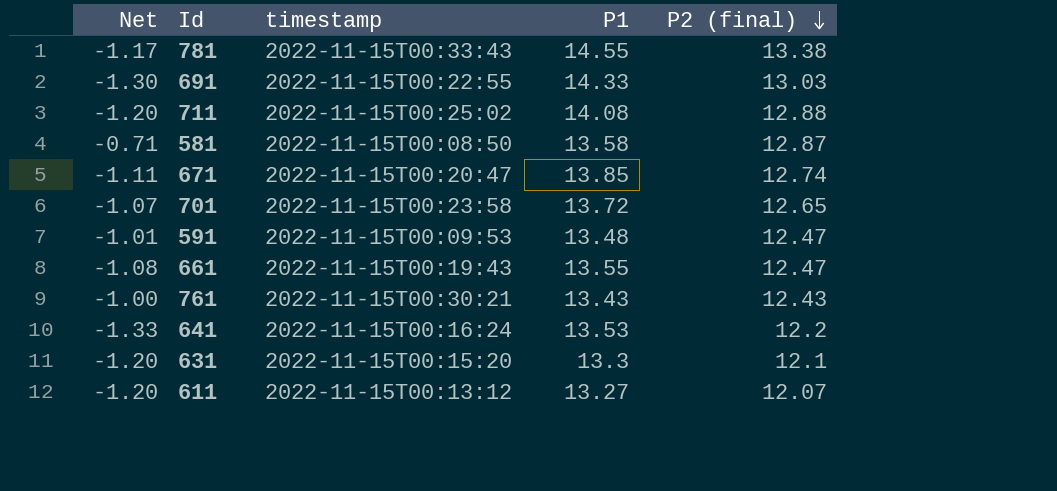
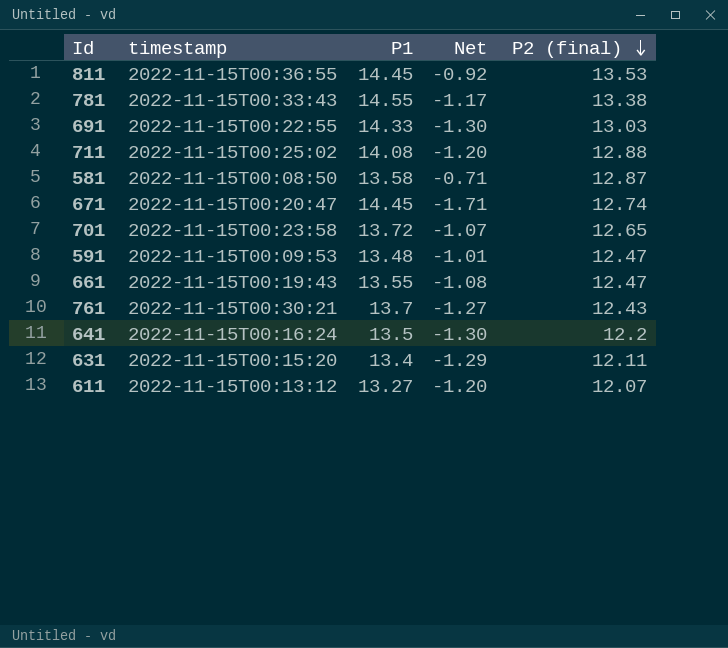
column Net | position: 1 -> 4
row 811: none -> 2022-11-15T00:36:55 | 14.45 | -0.92 | 13.53
671 | P1: 13.85 -> 14.45
671 | Net: -1.11 -> -1.71
761 | P1: 13.43 -> 13.7
761 | Net: -1.00 -> -1.27
641 | P1: 13.53 -> 13.5
641 | Net: -1.33 -> -1.30
631 | P1: 13.3 -> 13.4
631 | Net: -1.20 -> -1.29
631 | P2 (final): 12.1 -> 12.11

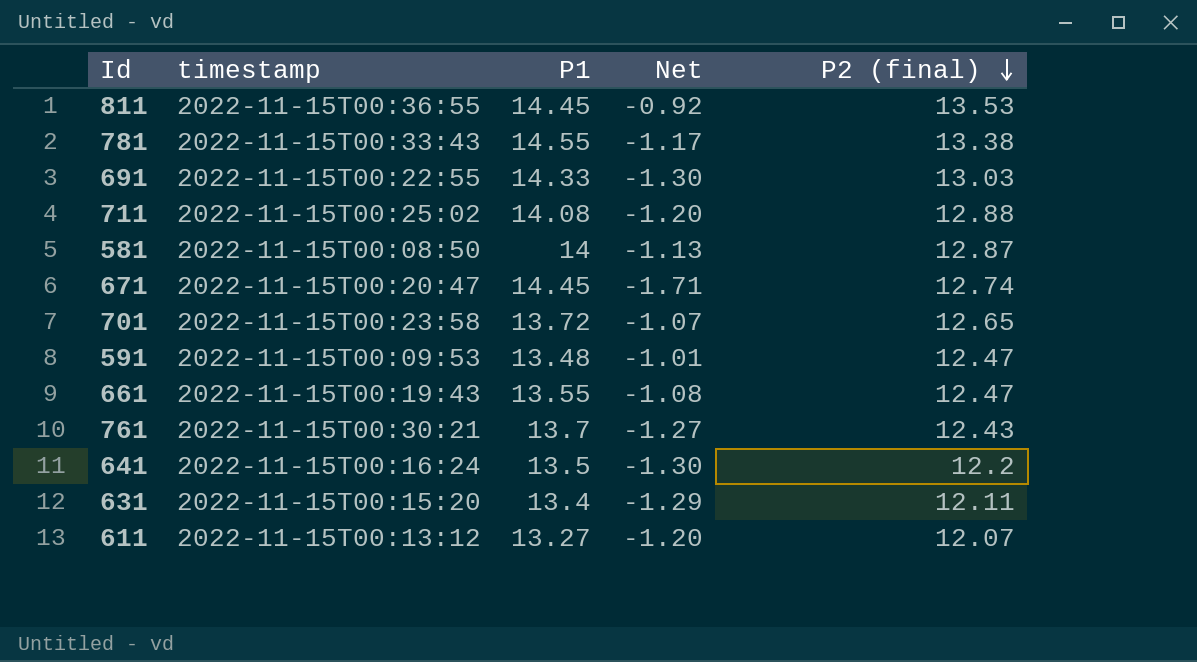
581 | P1: 13.58 -> 14
581 | Net: -0.71 -> -1.13

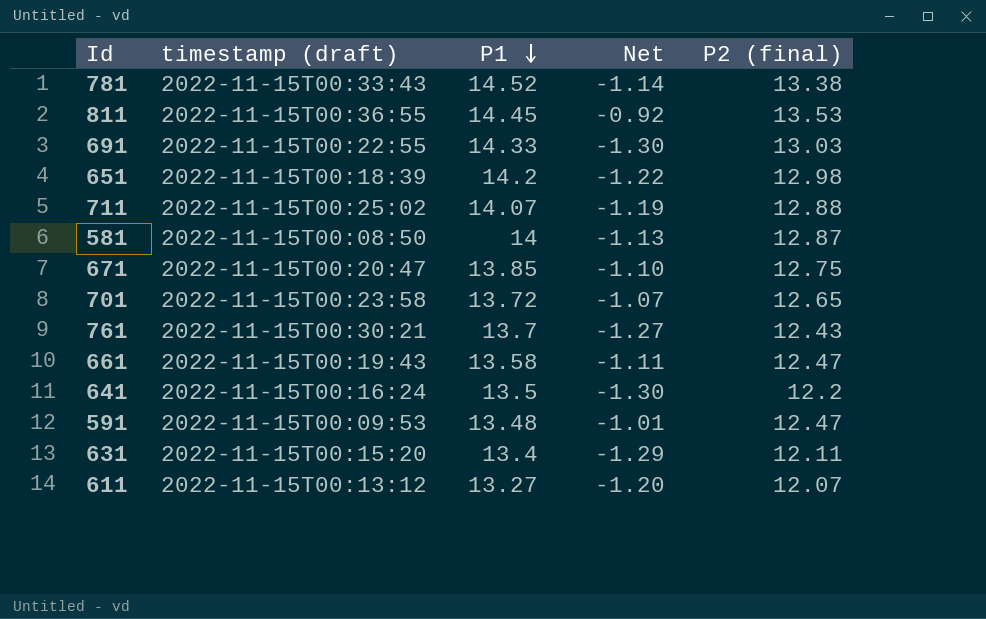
row order: P2 (final) descending -> P1 descending
column name: timestamp -> timestamp (draft)
781 | P1: 14.55 -> 14.52
781 | Net: -1.17 -> -1.14
row 651: none -> 2022-11-15T00:18:39 | 14.2 | -1.22 | 12.98
711 | P1: 14.08 -> 14.07
711 | Net: -1.20 -> -1.19
671 | P1: 14.45 -> 13.85
671 | Net: -1.71 -> -1.10
671 | P2 (final): 12.74 -> 12.75
661 | P1: 13.55 -> 13.58
661 | Net: -1.08 -> -1.11

